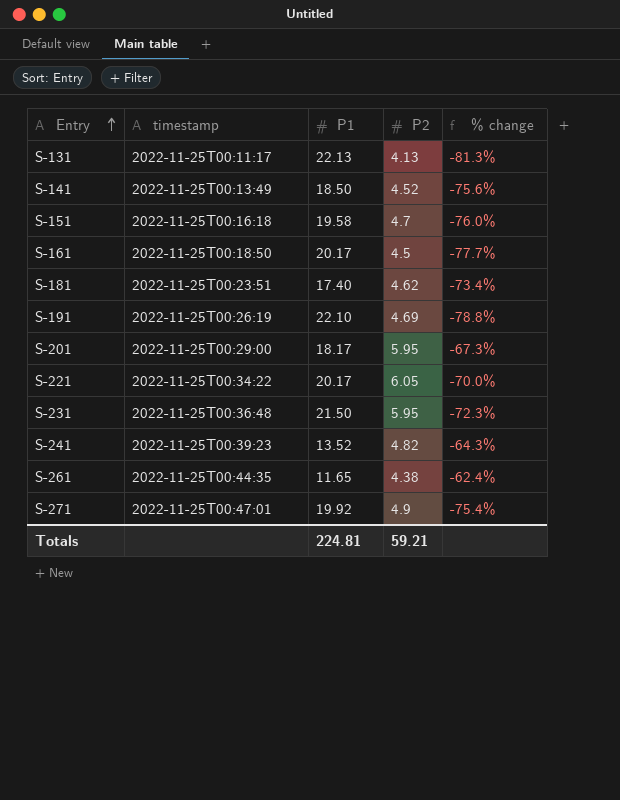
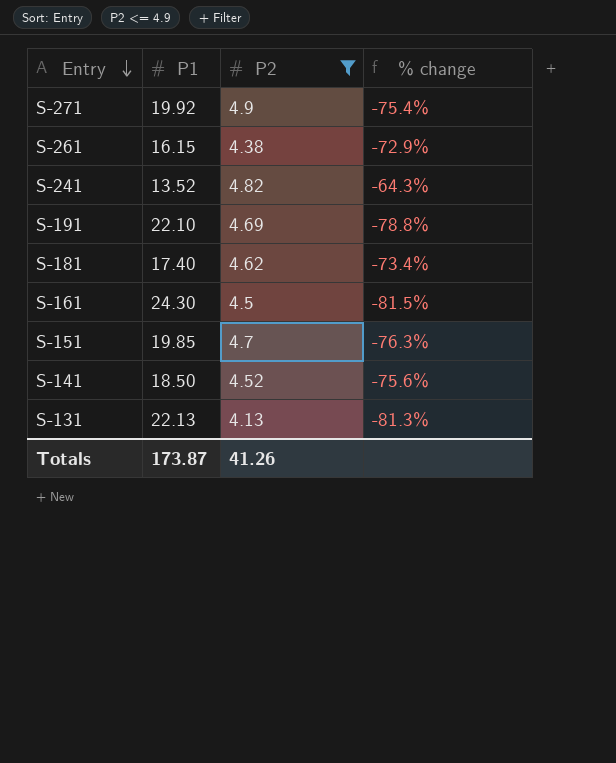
filter: none -> P2 <= 4.9
row order: Entry ascending -> Entry descending
column timestamp | position: 2 -> none
S-261 | P1: 11.65 -> 16.15
S-261 | % change: -62.4% -> -72.9%
S-161 | P1: 20.17 -> 24.30
S-161 | % change: -77.7% -> -81.5%
S-151 | P1: 19.58 -> 19.85
S-151 | % change: -76.0% -> -76.3%
Totals | P1: 224.81 -> 173.87
Totals | P2: 59.21 -> 41.26

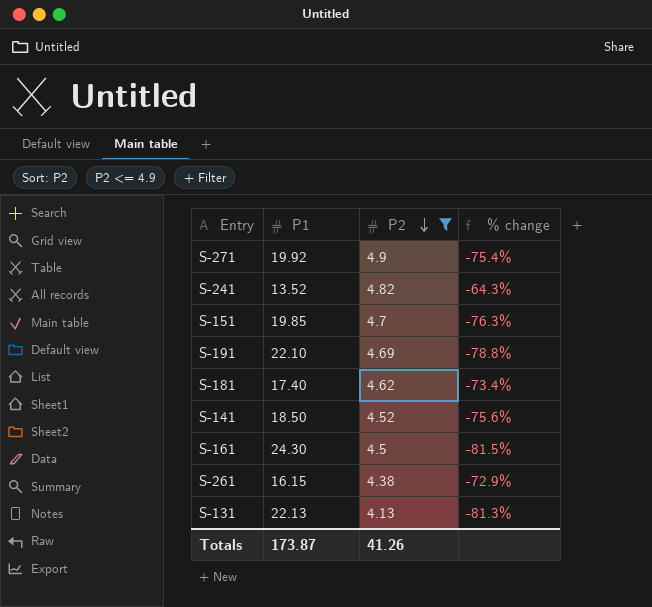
row order: Entry descending -> P2 descending

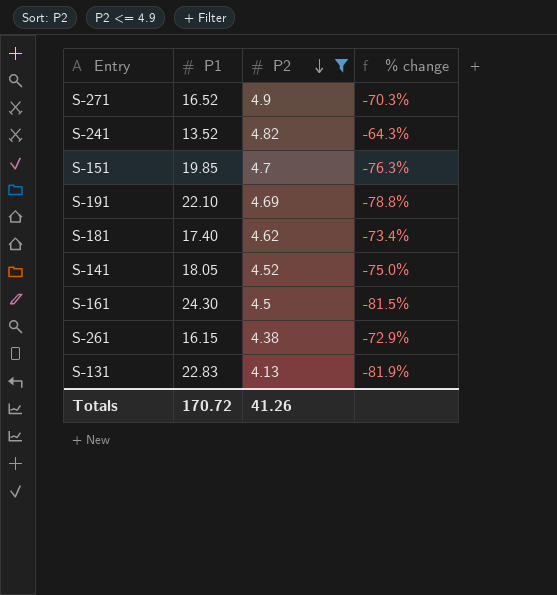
S-271 | P1: 19.92 -> 16.52
S-271 | % change: -75.4% -> -70.3%
S-141 | P1: 18.50 -> 18.05
S-141 | % change: -75.6% -> -75.0%
S-131 | P1: 22.13 -> 22.83
S-131 | % change: -81.3% -> -81.9%
Totals | P1: 173.87 -> 170.72

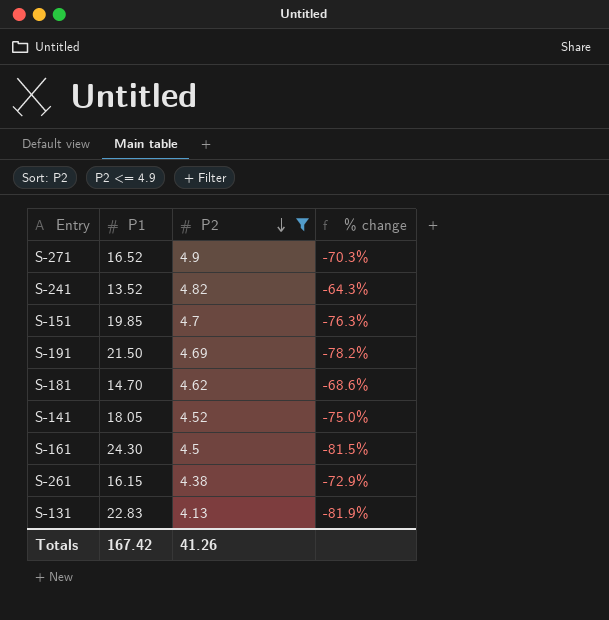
S-191 | P1: 22.10 -> 21.50
S-191 | % change: -78.8% -> -78.2%
S-181 | P1: 17.40 -> 14.70
S-181 | % change: -73.4% -> -68.6%
Totals | P1: 170.72 -> 167.42

